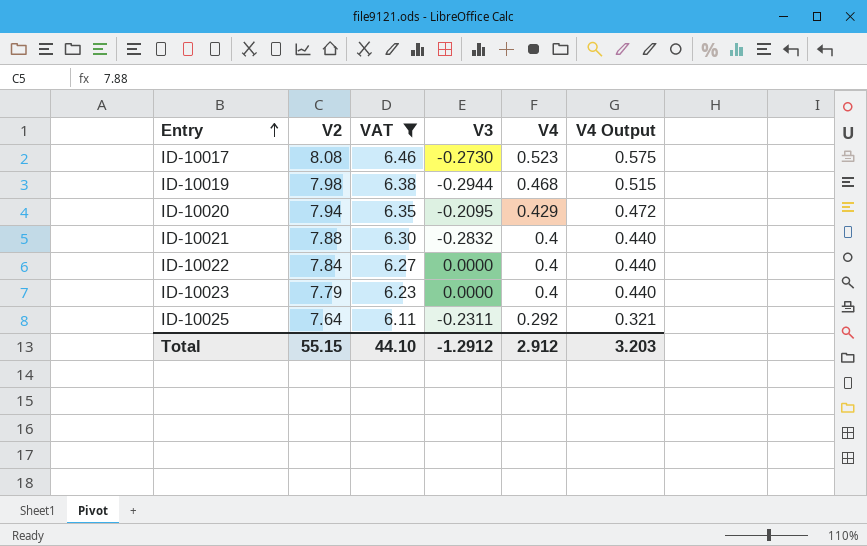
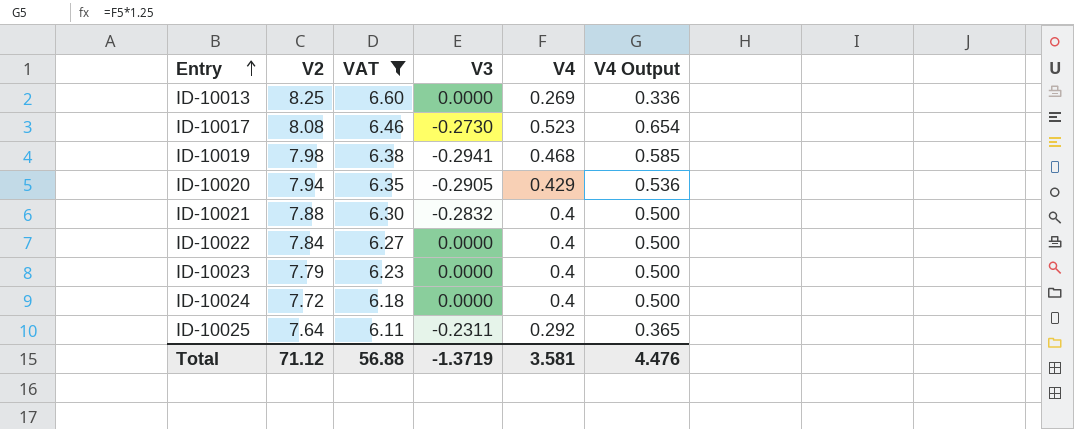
column V4 Output | formula: [V4] * 1.1 -> [V4] * 1.25
row ID-10013: none -> 8.25 | 6.60 | 0.0000 | 0.269 | 0.336
ID-10019 | V3: -0.2944 -> -0.2941
ID-10020 | V3: -0.2095 -> -0.2905
row ID-10024: none -> 7.72 | 6.18 | 0.0000 | 0.4 | 0.500
Total | V2: 55.15 -> 71.12
Total | VAT: 44.10 -> 56.88
Total | V3: -1.2912 -> -1.3719
Total | V4: 2.912 -> 3.581
Total | V4 Output: 3.203 -> 4.476

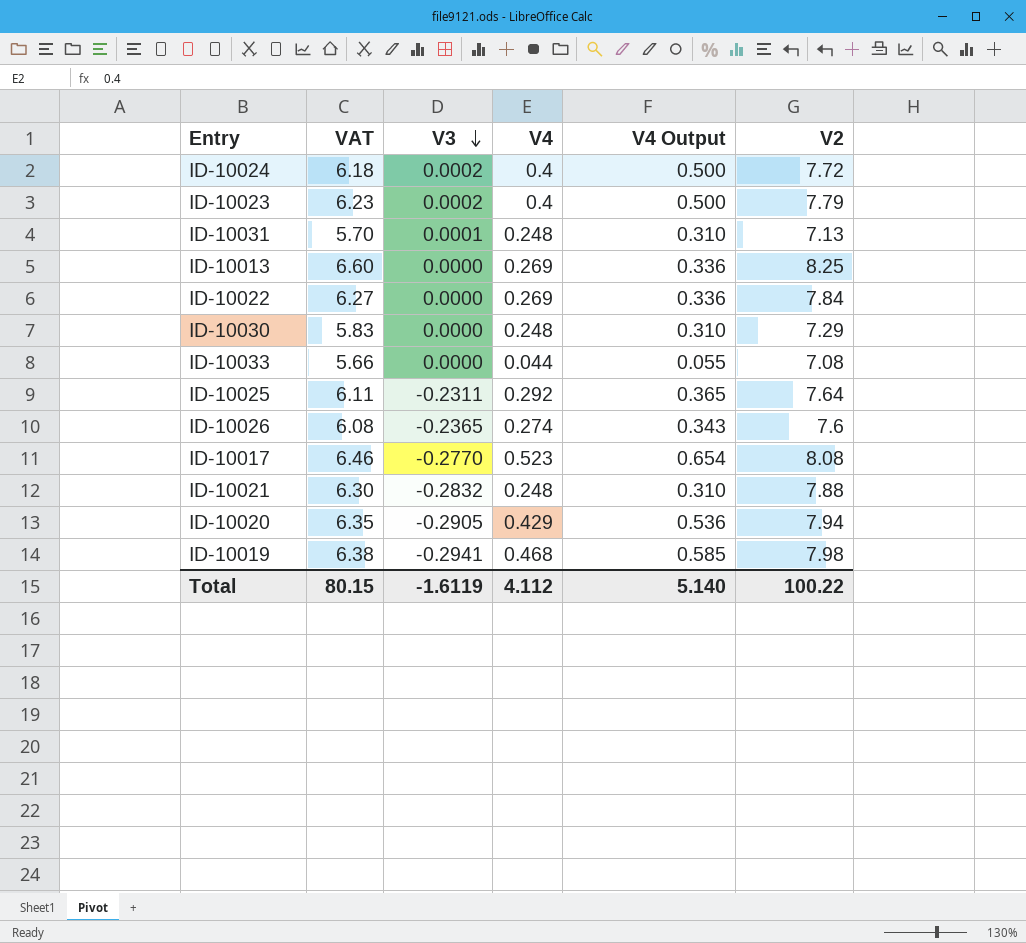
filter: VAT >= 6.11 -> none
row order: Entry ascending -> V3 descending
column V2 | position: 2 -> 6
ID-10024 | V3: 0.0000 -> 0.0002
ID-10023 | V3: 0.0000 -> 0.0002
ID-10022 | V4: 0.4 -> 0.269
ID-10022 | V4 Output: 0.500 -> 0.336
ID-10017 | V3: -0.2730 -> -0.2770
ID-10021 | V4: 0.4 -> 0.248
ID-10021 | V4 Output: 0.500 -> 0.310
Total | VAT: 56.88 -> 80.15
Total | V3: -1.3719 -> -1.6119
Total | V4: 3.581 -> 4.112
Total | V4 Output: 4.476 -> 5.140
Total | V2: 71.12 -> 100.22

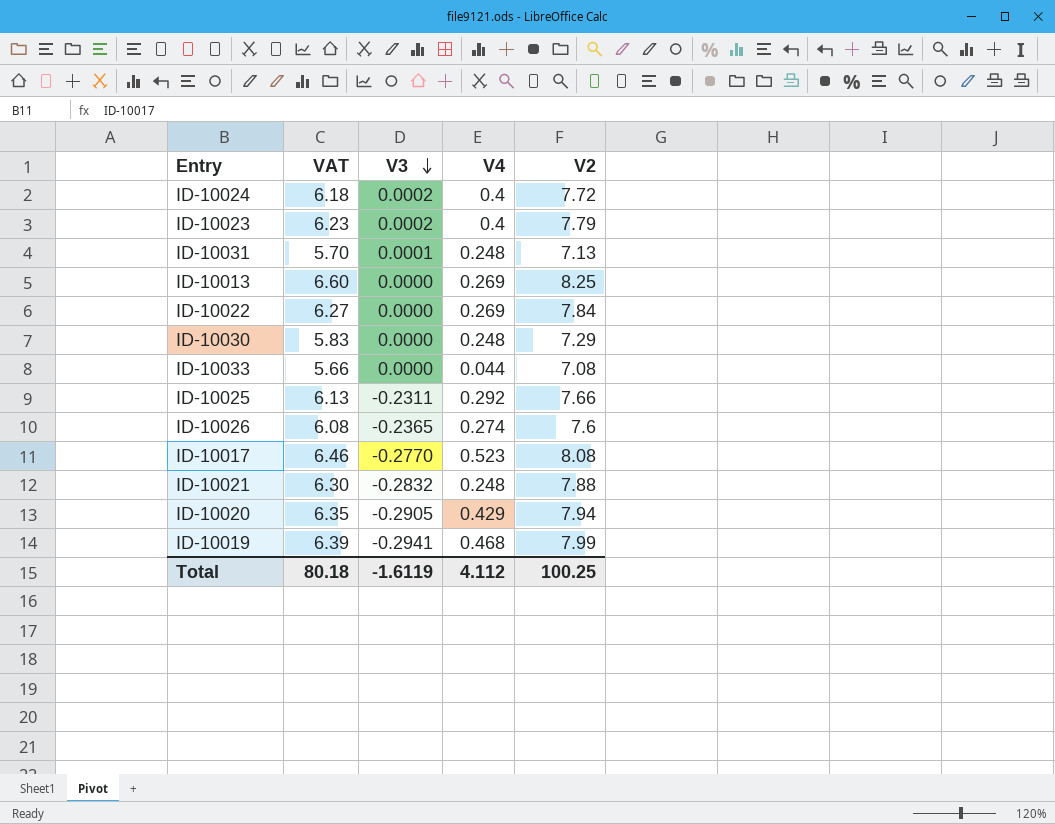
column V4 Output | formula: [V4] * 1.25 -> none
ID-10025 | VAT: 6.11 -> 6.13
ID-10025 | V2: 7.64 -> 7.66
ID-10019 | VAT: 6.38 -> 6.39
ID-10019 | V2: 7.98 -> 7.99
Total | VAT: 80.15 -> 80.18
Total | V2: 100.22 -> 100.25

